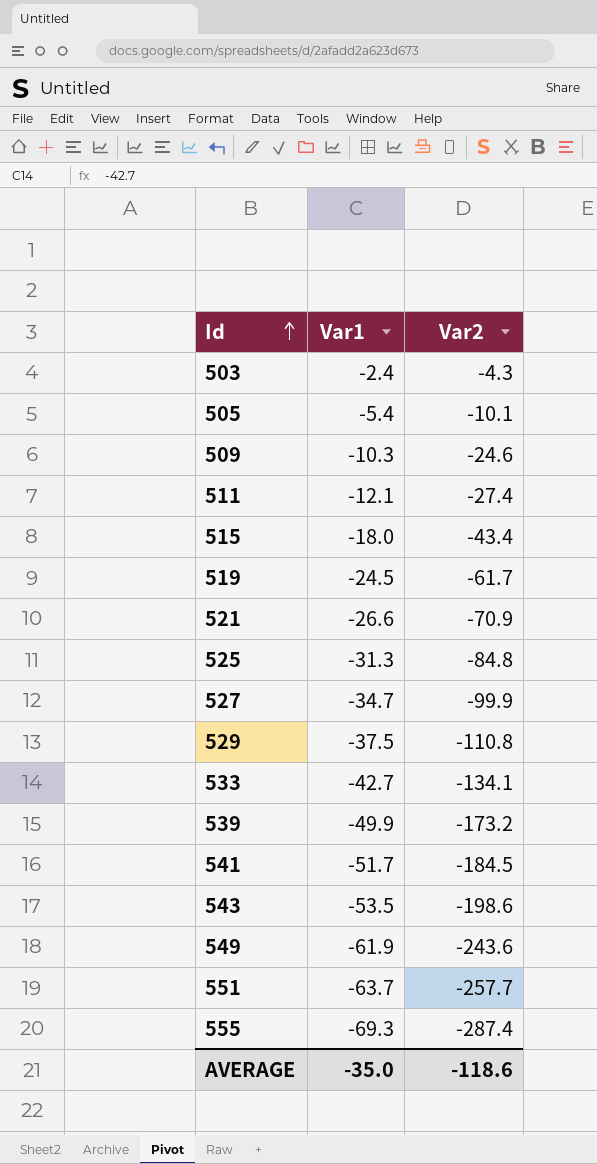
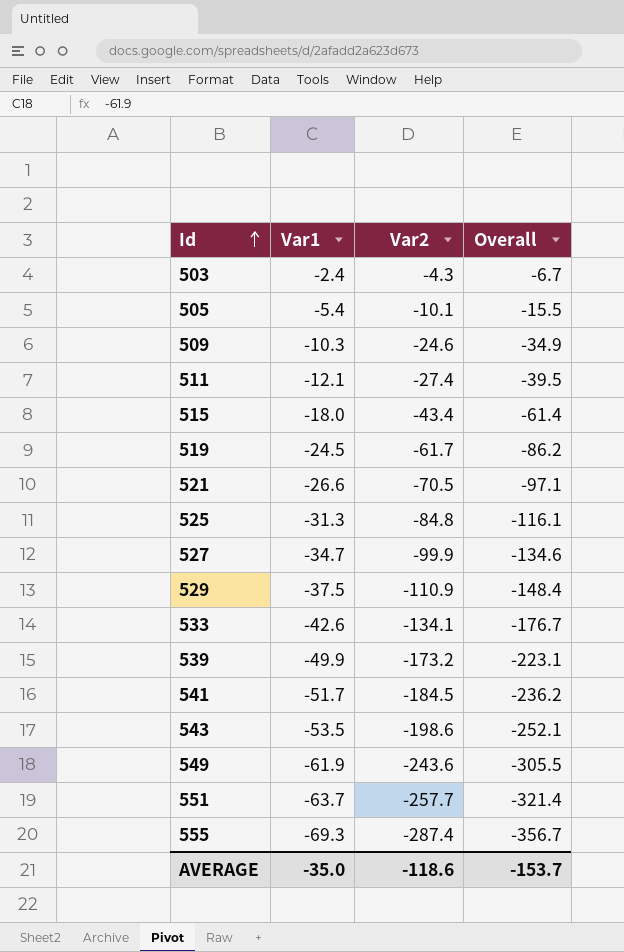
column Overall | formula: none -> [Var1] + [Var2]
521 | Var2: -70.9 -> -70.5
529 | Var2: -110.8 -> -110.9
533 | Var1: -42.7 -> -42.6

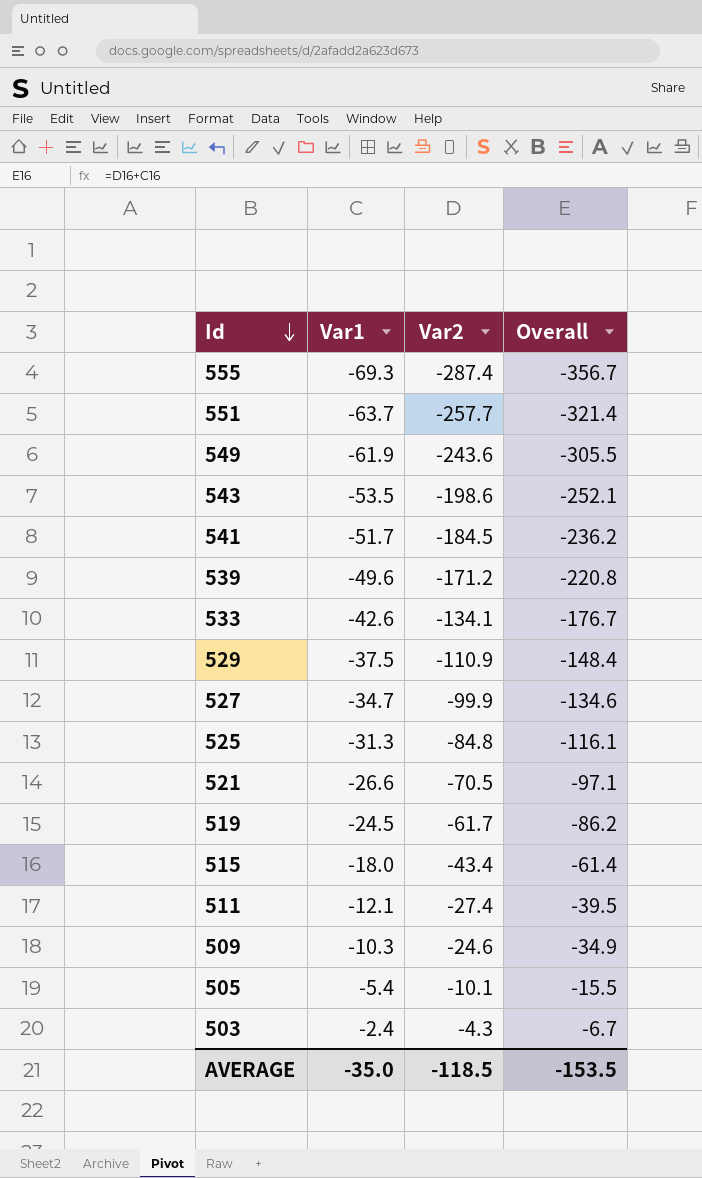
row order: Id ascending -> Id descending
539 | Var1: -49.9 -> -49.6
539 | Var2: -173.2 -> -171.2
539 | Overall: -223.1 -> -220.8
AVERAGE | Var2: -118.6 -> -118.5
AVERAGE | Overall: -153.7 -> -153.5

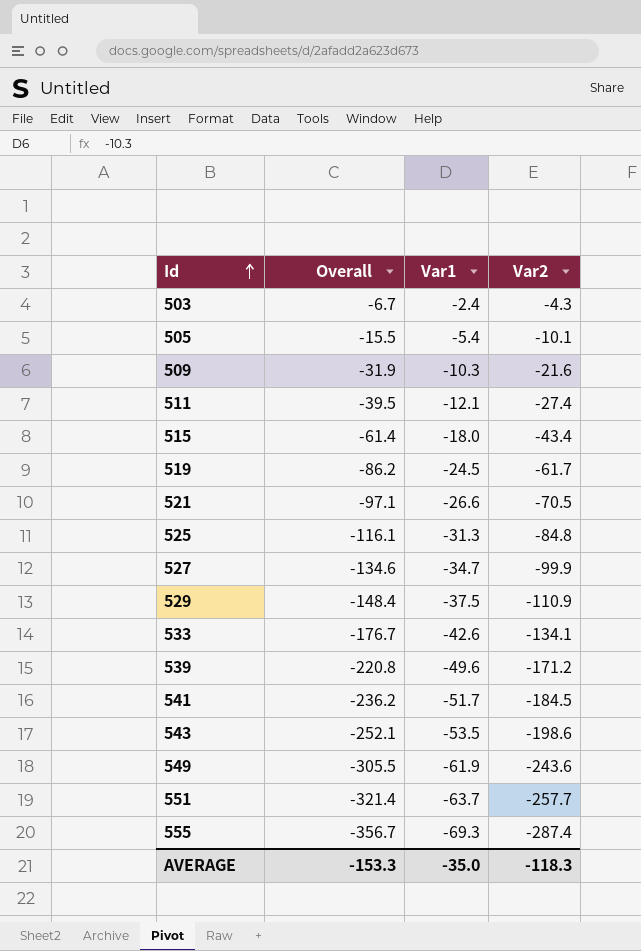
row order: Id descending -> Id ascending
column Overall | position: 4 -> 2
509 | Overall: -34.9 -> -31.9
509 | Var2: -24.6 -> -21.6
AVERAGE | Overall: -153.5 -> -153.3
AVERAGE | Var2: -118.5 -> -118.3

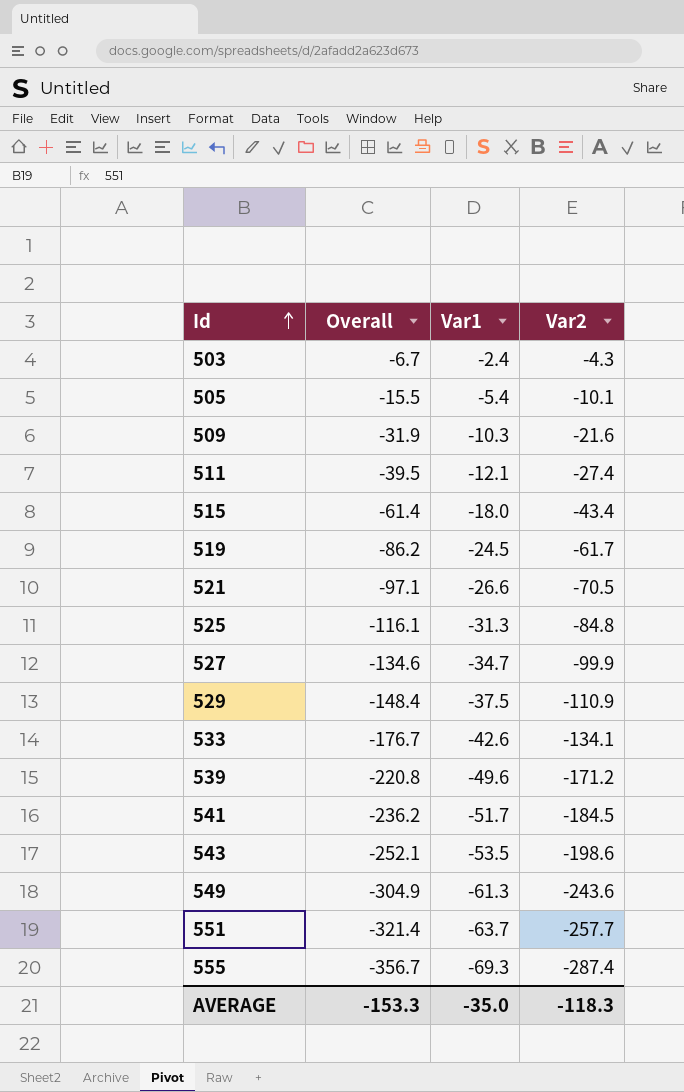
549 | Overall: -305.5 -> -304.9
549 | Var1: -61.9 -> -61.3

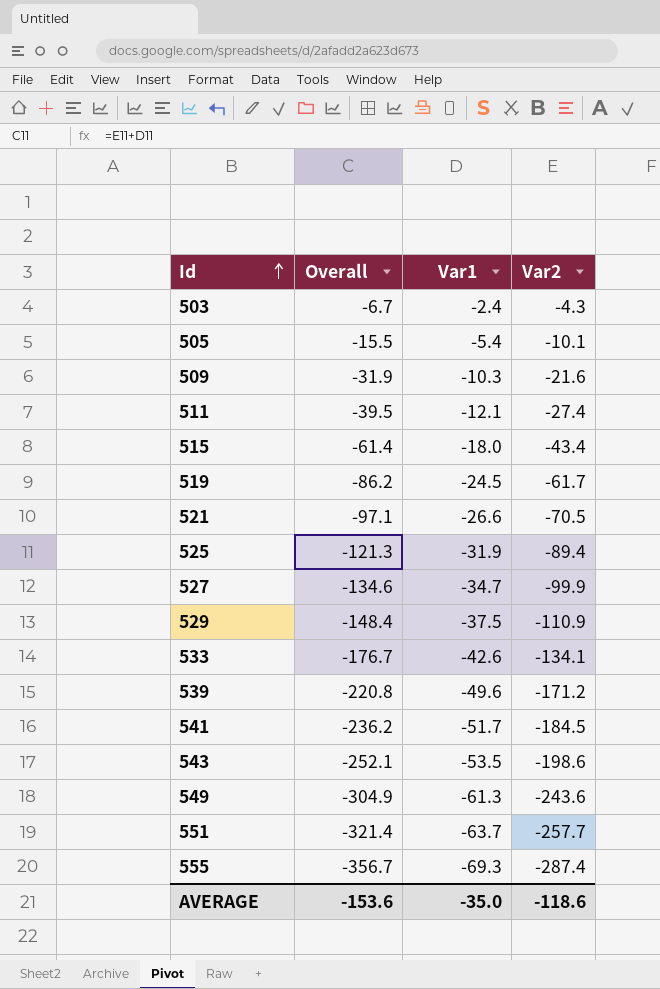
525 | Overall: -116.1 -> -121.3
525 | Var1: -31.3 -> -31.9
525 | Var2: -84.8 -> -89.4
AVERAGE | Overall: -153.3 -> -153.6
AVERAGE | Var2: -118.3 -> -118.6

